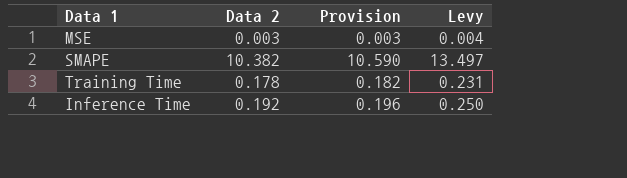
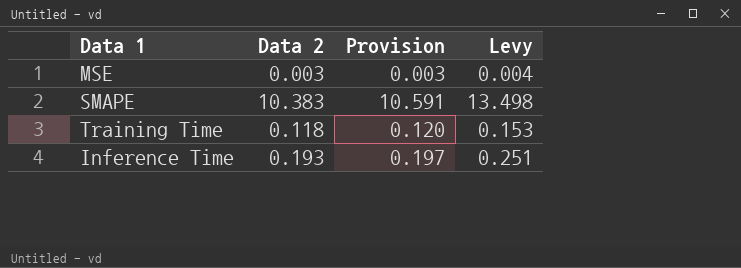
SMAPE | Data 2: 10.382 -> 10.383
SMAPE | Provision: 10.590 -> 10.591
SMAPE | Levy: 13.497 -> 13.498
Training Time | Data 2: 0.178 -> 0.118
Training Time | Provision: 0.182 -> 0.120
Training Time | Levy: 0.231 -> 0.153
Inference Time | Data 2: 0.192 -> 0.193
Inference Time | Provision: 0.196 -> 0.197
Inference Time | Levy: 0.250 -> 0.251

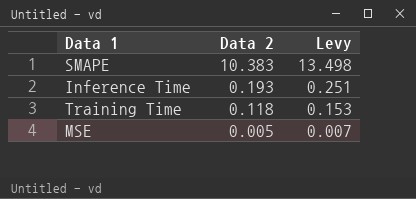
row order: none -> Data 2 descending
column Provision | formula: [Data 2] * 1.02 -> none
MSE | Data 2: 0.003 -> 0.005
MSE | Levy: 0.004 -> 0.007

